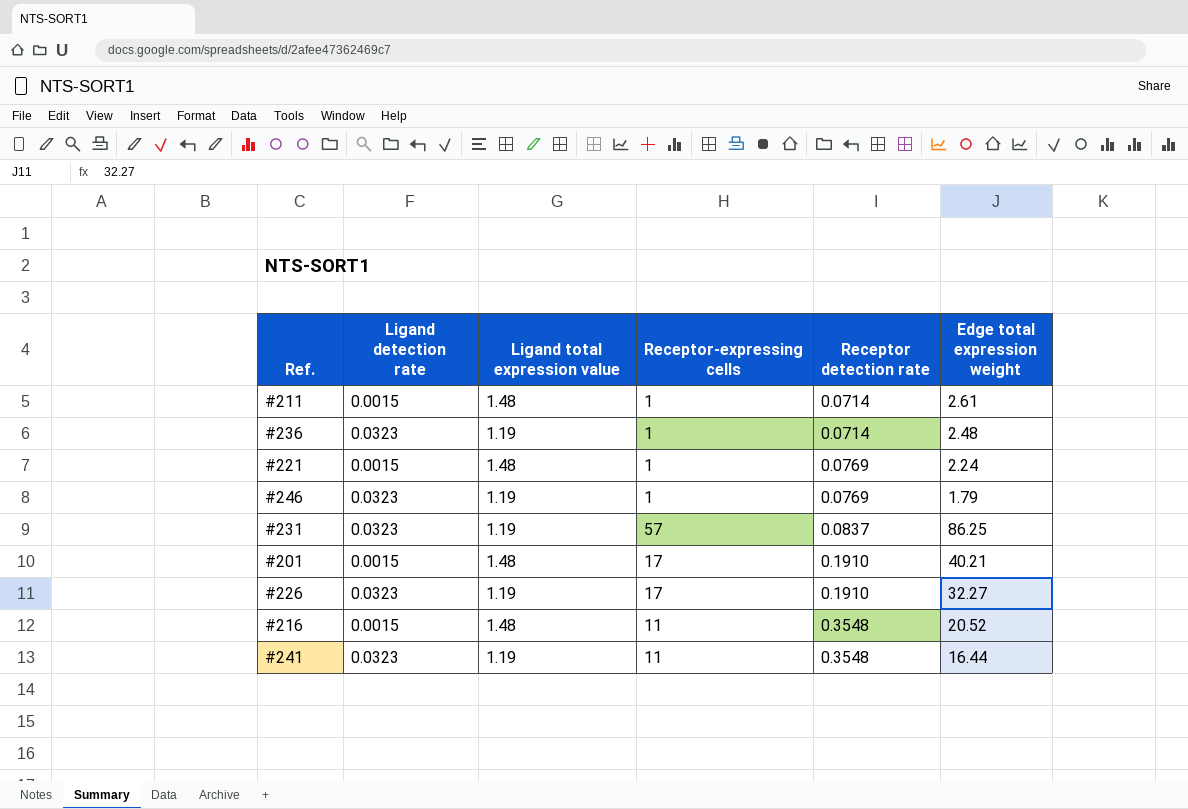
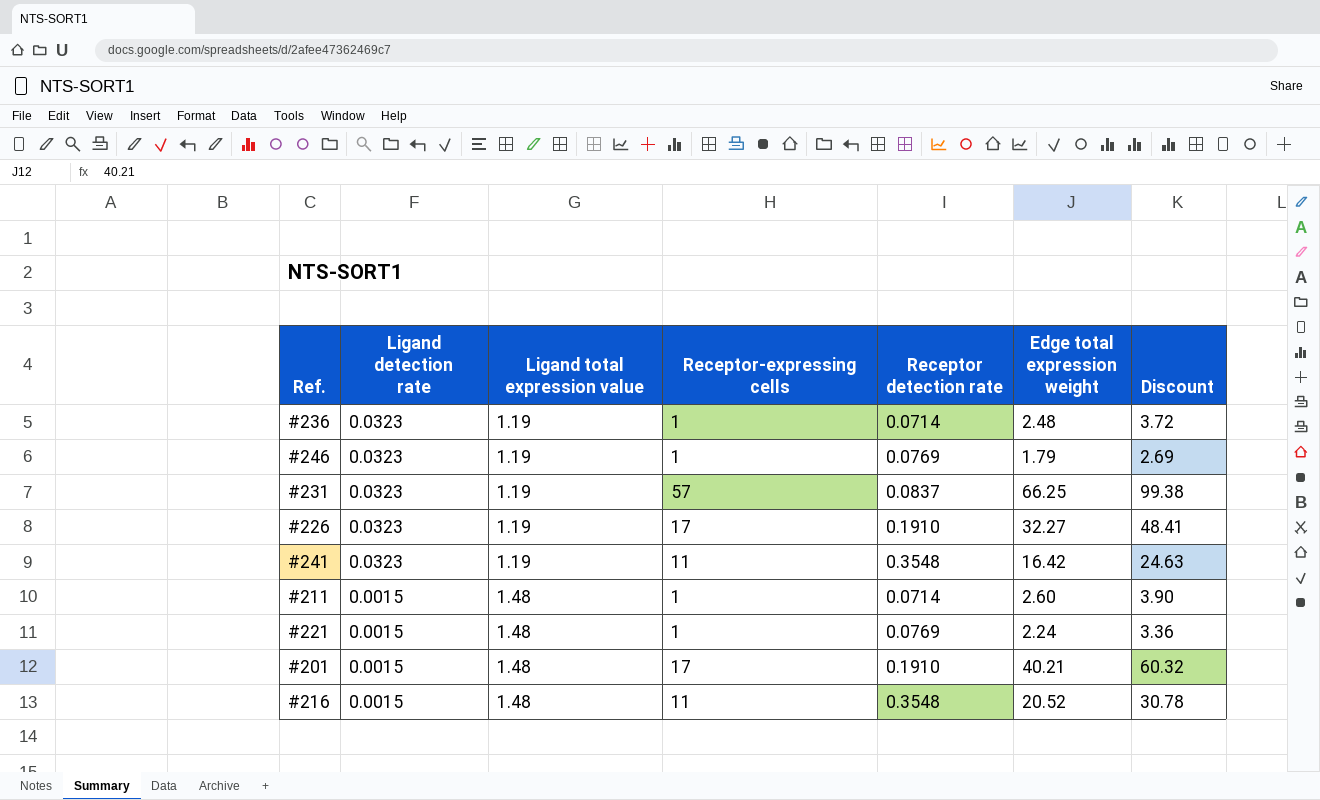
row order: Receptor detection rate ascending -> Ligand detection rate descending
column Discount | formula: none -> [Edge total expression weight] * 1.5
#231 | Edge total expression weight: 86.25 -> 66.25
#241 | Edge total expression weight: 16.44 -> 16.42
#211 | Edge total expression weight: 2.61 -> 2.60

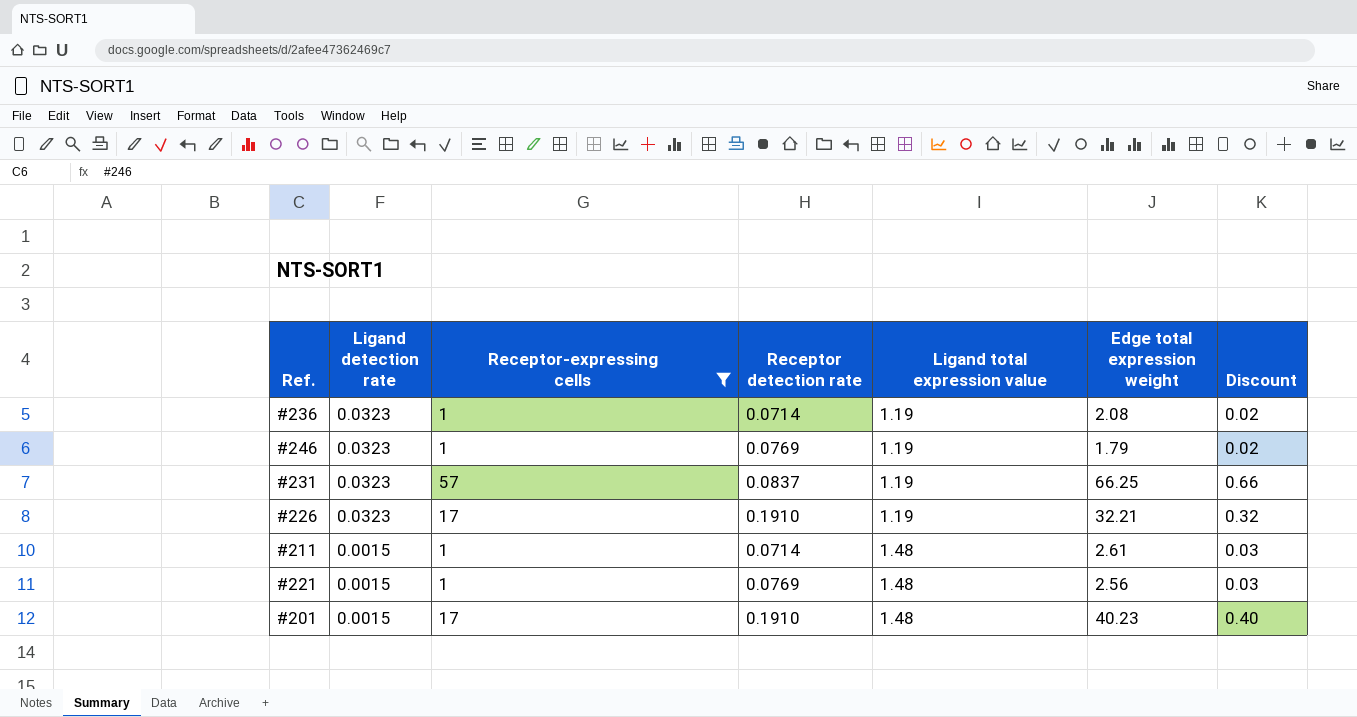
filter: none -> Receptor-expressing cells != 11
column Ligand total expression value | position: 3 -> 5
column Discount | formula: [Edge total expression weight] * 1.5 -> [Edge total expression weight] * 0.01
#236 | Edge total expression weight: 2.48 -> 2.08
#226 | Edge total expression weight: 32.27 -> 32.21
#211 | Edge total expression weight: 2.60 -> 2.61
#221 | Edge total expression weight: 2.24 -> 2.56
#201 | Edge total expression weight: 40.21 -> 40.23

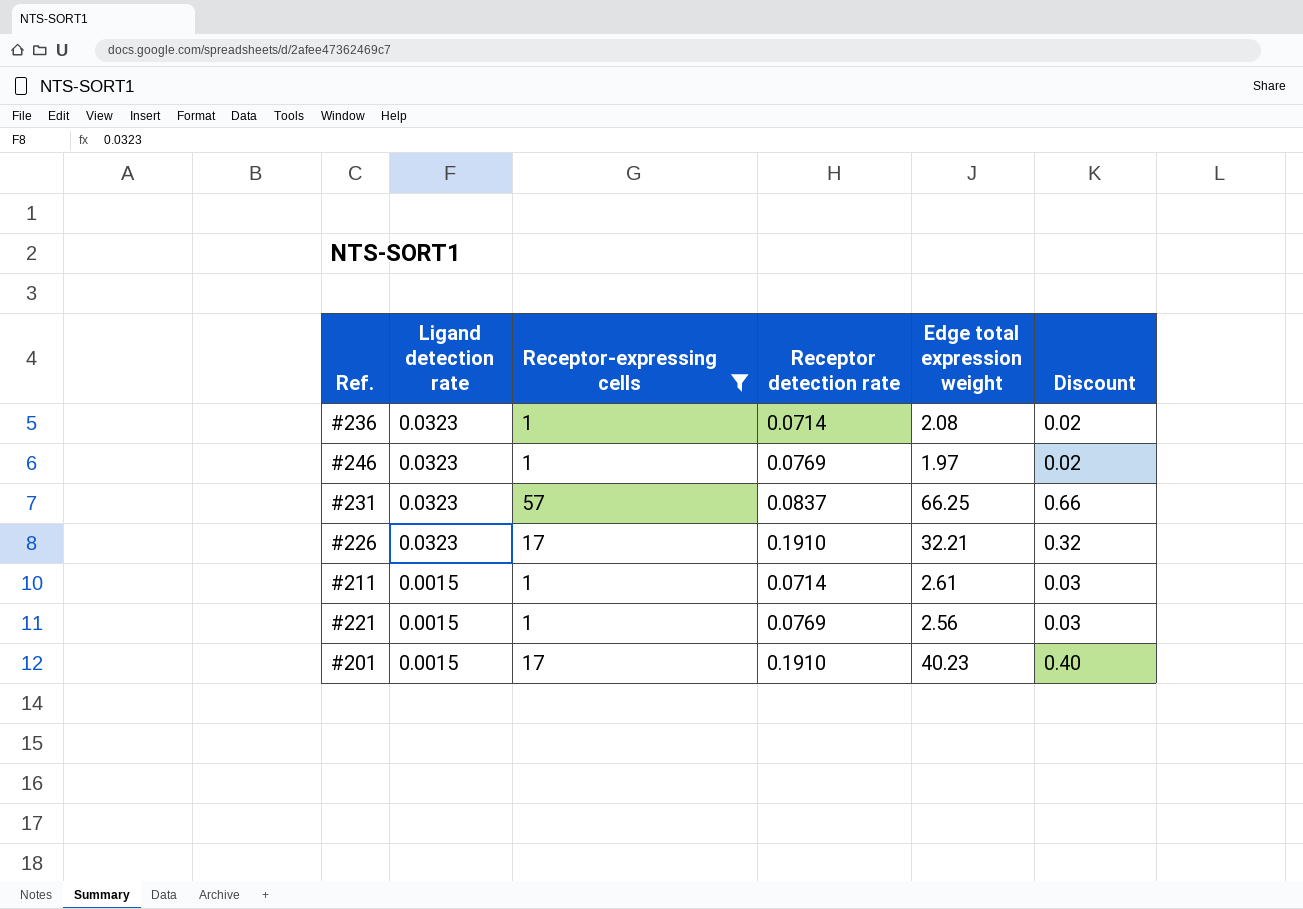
column Ligand total expression value | position: 5 -> none
#246 | Edge total expression weight: 1.79 -> 1.97

